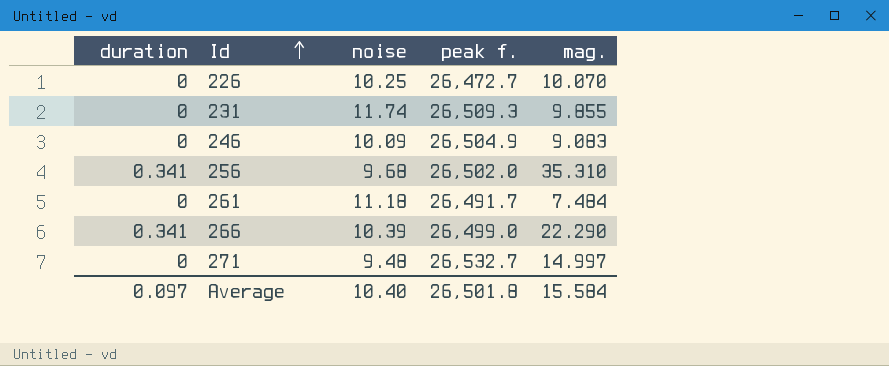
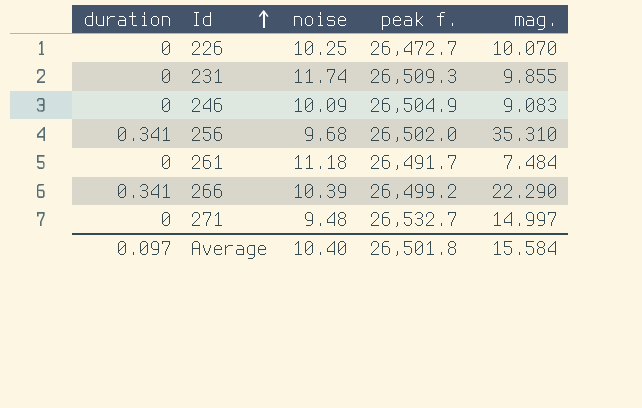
266 | peak f.: 26,499.0 -> 26,499.2

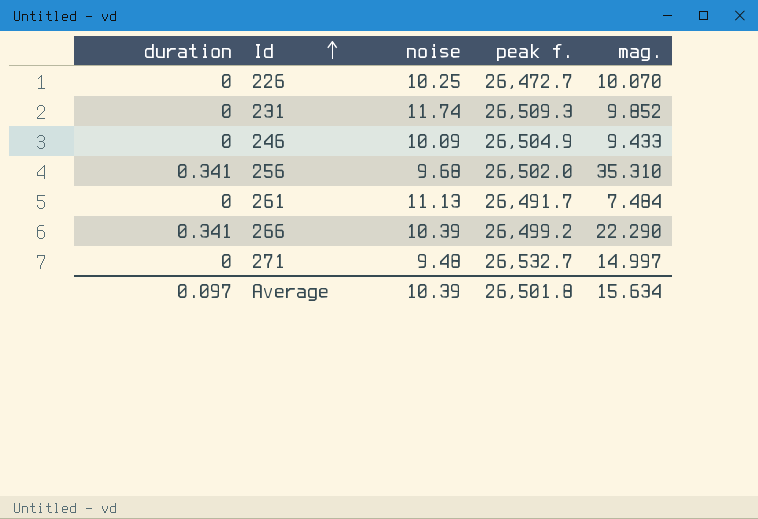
231 | mag.: 9.855 -> 9.852
246 | mag.: 9.083 -> 9.433
261 | noise: 11.18 -> 11.13
Average | noise: 10.40 -> 10.39
Average | mag.: 15.584 -> 15.634

